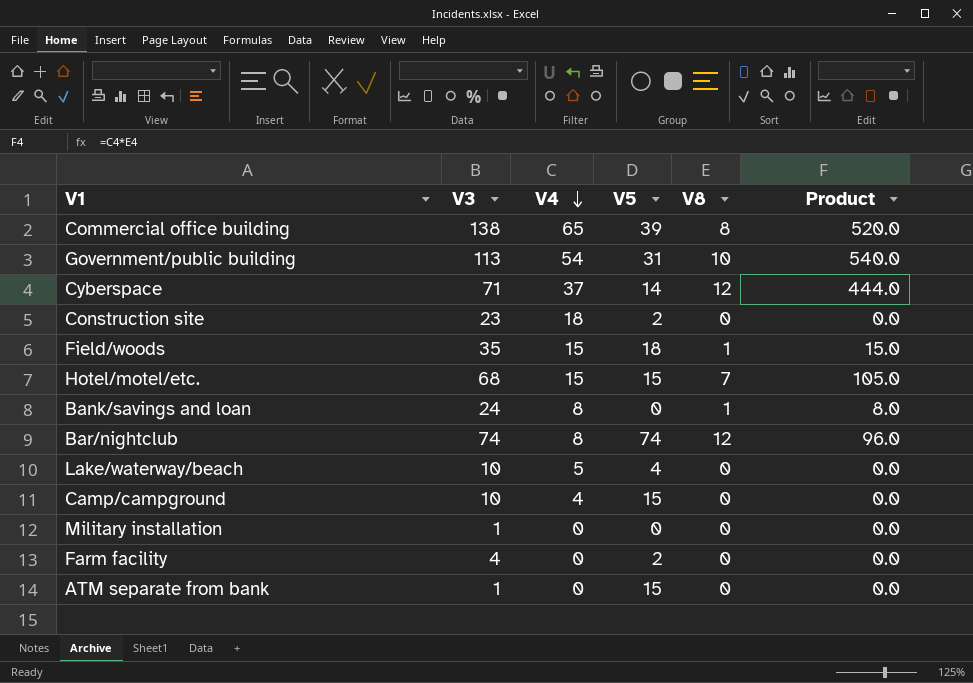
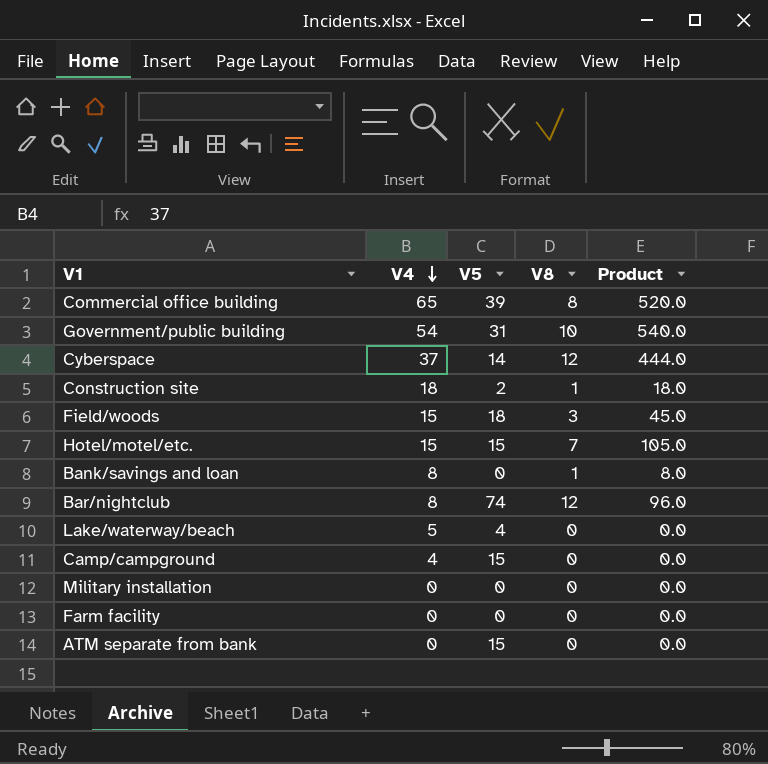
column V3 | position: 2 -> none
Construction site | V8: 0 -> 1
Construction site | Product: 0.0 -> 18.0
Field/woods | V8: 1 -> 3
Field/woods | Product: 15.0 -> 45.0
Farm facility | V5: 2 -> 0

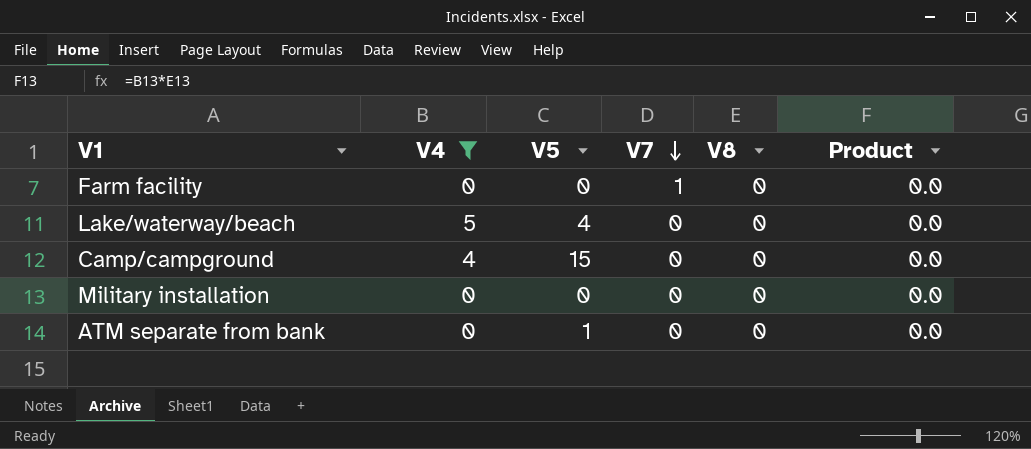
filter: none -> V4 <= 5
row order: V4 descending -> V7 descending
column V7 | position: none -> 4
ATM separate from bank | V5: 15 -> 1

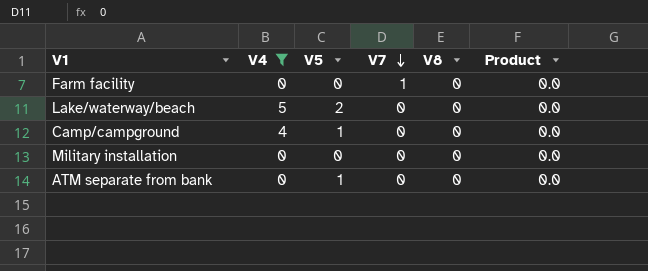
Lake/waterway/beach | V5: 4 -> 2
Camp/campground | V5: 15 -> 1

